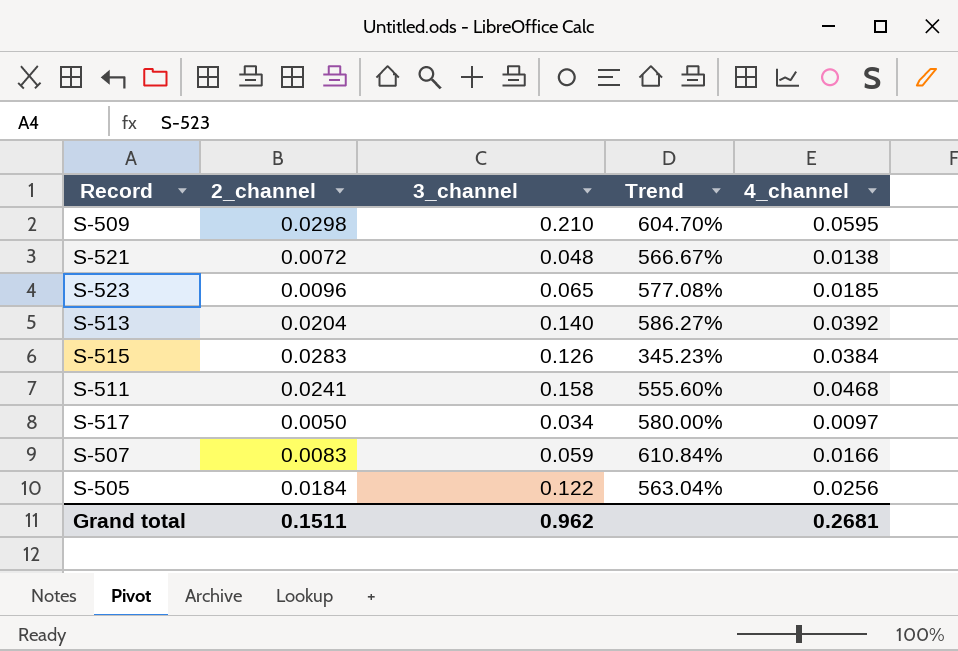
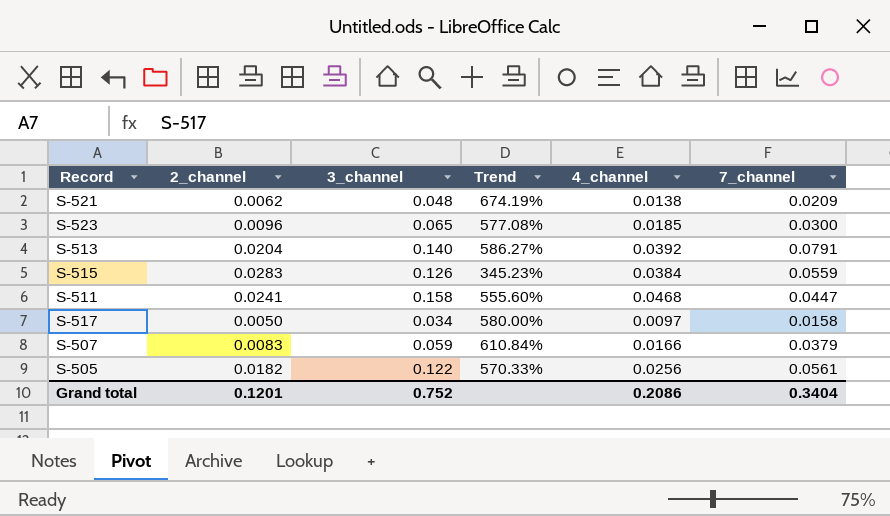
column 7_channel | position: none -> 6
row S-509: 0.0298 | 0.210 | 604.70% | 0.0595 -> none
S-521 | 2_channel: 0.0072 -> 0.0062
S-521 | Trend: 566.67% -> 674.19%
S-505 | 2_channel: 0.0184 -> 0.0182
S-505 | Trend: 563.04% -> 570.33%
Grand total | 2_channel: 0.1511 -> 0.1201
Grand total | 3_channel: 0.962 -> 0.752
Grand total | 4_channel: 0.2681 -> 0.2086

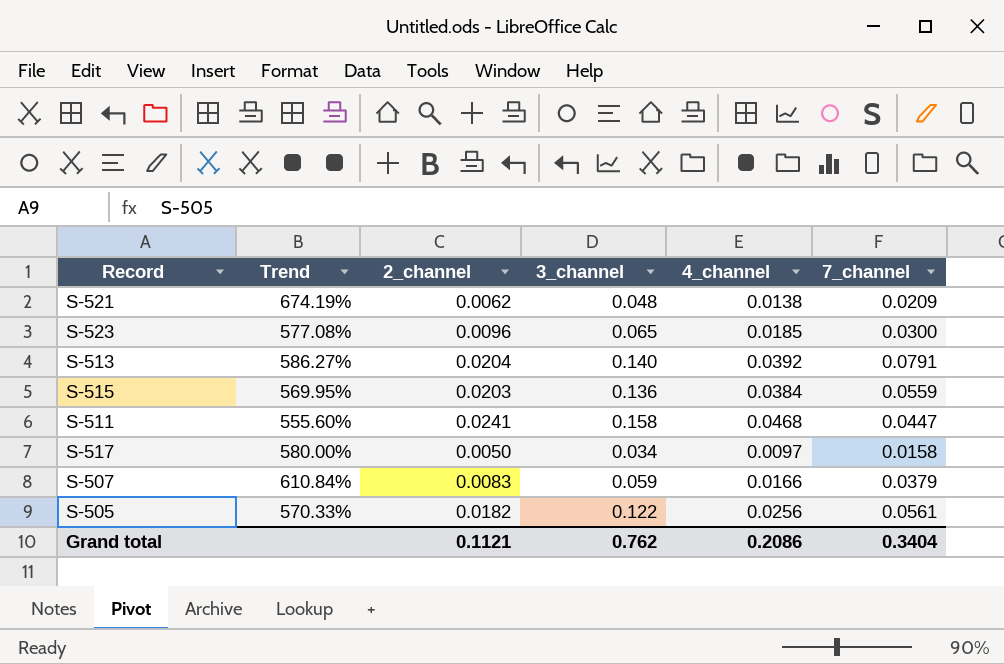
column Trend | position: 4 -> 2
S-515 | Trend: 345.23% -> 569.95%
S-515 | 2_channel: 0.0283 -> 0.0203
S-515 | 3_channel: 0.126 -> 0.136
Grand total | 2_channel: 0.1201 -> 0.1121
Grand total | 3_channel: 0.752 -> 0.762

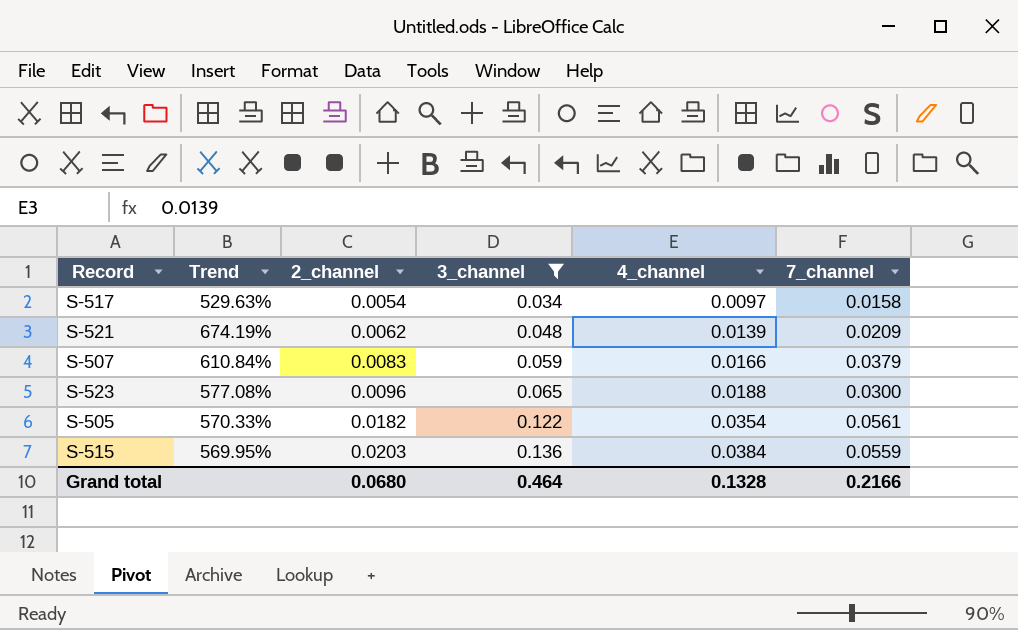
filter: none -> 3_channel <= 0.136
row order: none -> 2_channel ascending
S-517 | Trend: 580.00% -> 529.63%
S-517 | 2_channel: 0.0050 -> 0.0054
S-521 | 4_channel: 0.0138 -> 0.0139
S-523 | 4_channel: 0.0185 -> 0.0188
S-505 | 4_channel: 0.0256 -> 0.0354
Grand total | 2_channel: 0.1121 -> 0.0680
Grand total | 3_channel: 0.762 -> 0.464
Grand total | 4_channel: 0.2086 -> 0.1328
Grand total | 7_channel: 0.3404 -> 0.2166

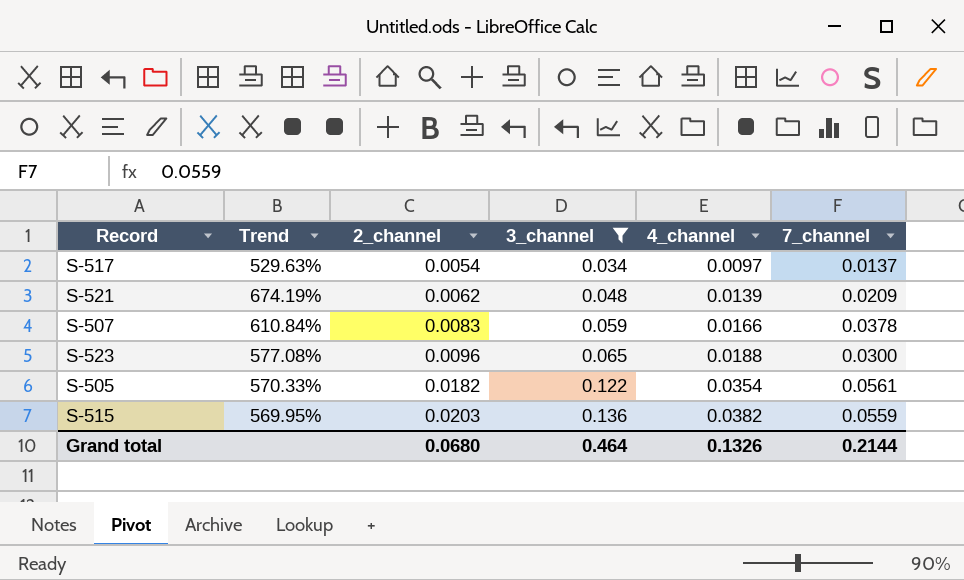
S-517 | 7_channel: 0.0158 -> 0.0137
S-507 | 7_channel: 0.0379 -> 0.0378
S-515 | 4_channel: 0.0384 -> 0.0382
Grand total | 4_channel: 0.1328 -> 0.1326
Grand total | 7_channel: 0.2166 -> 0.2144

